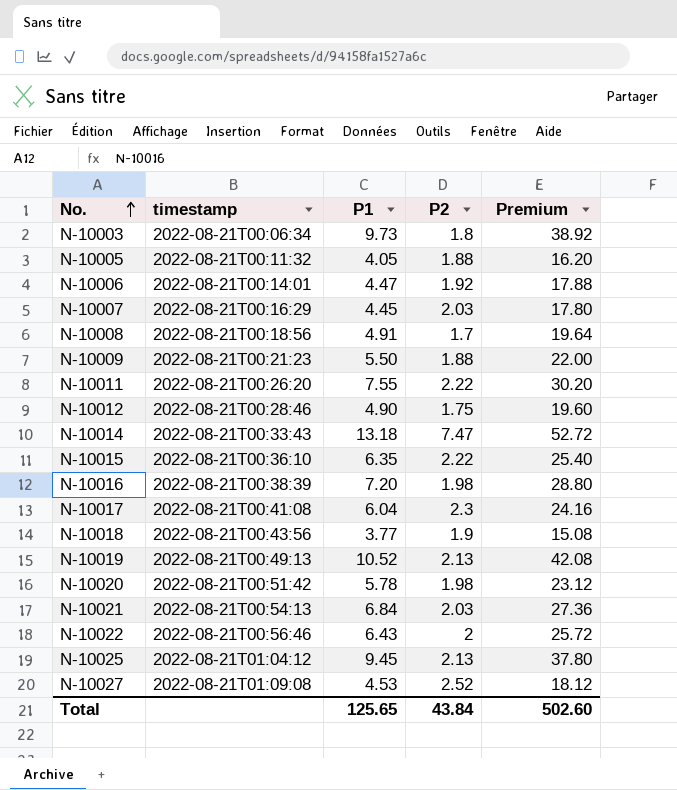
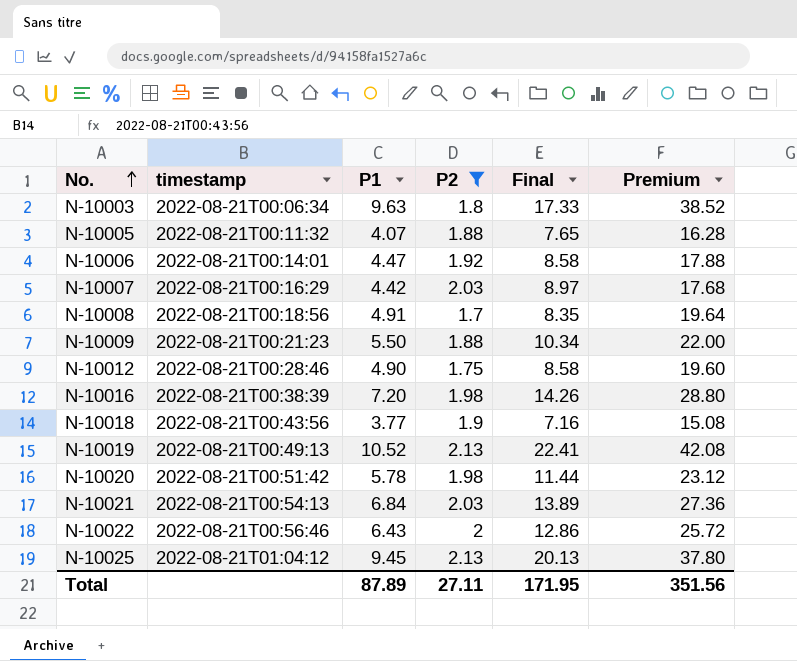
filter: none -> P2 <= 2.13
column Final | formula: none -> [P1] * [P2]
N-10003 | P1: 9.73 -> 9.63
N-10003 | Premium: 38.92 -> 38.52
N-10005 | P1: 4.05 -> 4.07
N-10005 | Premium: 16.20 -> 16.28
N-10007 | P1: 4.45 -> 4.42
N-10007 | Premium: 17.80 -> 17.68
Total | P1: 125.65 -> 87.89
Total | P2: 43.84 -> 27.11
Total | Premium: 502.60 -> 351.56

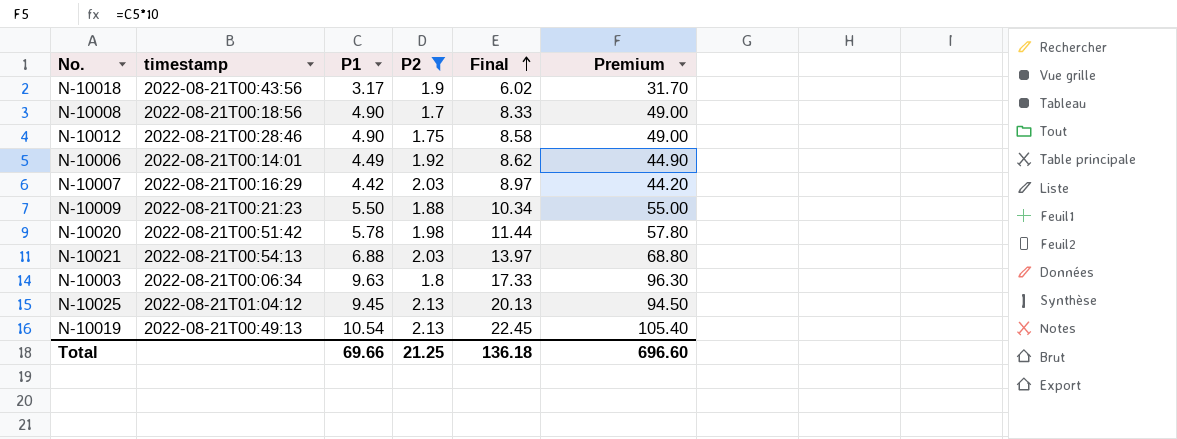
row order: No. ascending -> Final ascending
column Premium | formula: [P1] * 4 -> [P1] * 10
row N-10005: 2022-08-21T00:11:32 | 4.07 | 1.88 | 7.65 | 16.28 -> none
row N-10016: 2022-08-21T00:38:39 | 7.20 | 1.98 | 14.26 | 28.80 -> none
row N-10022: 2022-08-21T00:56:46 | 6.43 | 2 | 12.86 | 25.72 -> none
N-10018 | P1: 3.77 -> 3.17
N-10018 | Final: 7.16 -> 6.02
N-10008 | P1: 4.91 -> 4.90
N-10008 | Final: 8.35 -> 8.33
N-10006 | P1: 4.47 -> 4.49
N-10006 | Final: 8.58 -> 8.62
N-10021 | P1: 6.84 -> 6.88
N-10021 | Final: 13.89 -> 13.97
N-10019 | P1: 10.52 -> 10.54
N-10019 | Final: 22.41 -> 22.45
Total | P1: 87.89 -> 69.66
Total | P2: 27.11 -> 21.25
Total | Final: 171.95 -> 136.18
Total | Premium: 351.56 -> 696.60

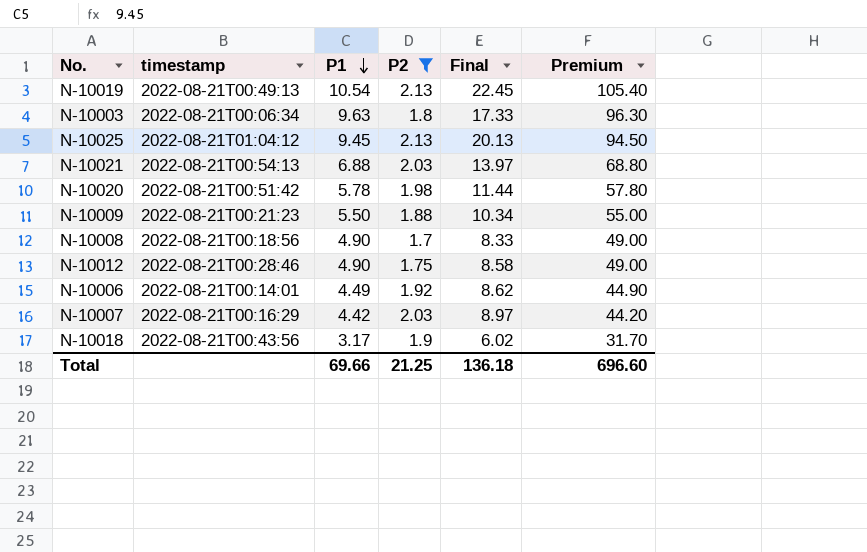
row order: Final ascending -> P1 descending

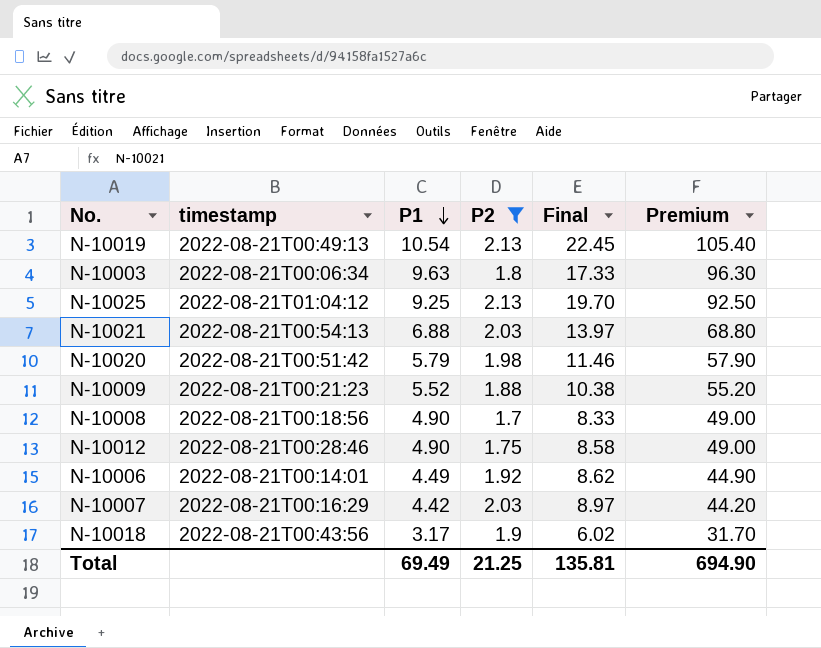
N-10025 | P1: 9.45 -> 9.25
N-10025 | Final: 20.13 -> 19.70
N-10025 | Premium: 94.50 -> 92.50
N-10020 | P1: 5.78 -> 5.79
N-10020 | Final: 11.44 -> 11.46
N-10020 | Premium: 57.80 -> 57.90
N-10009 | P1: 5.50 -> 5.52
N-10009 | Final: 10.34 -> 10.38
N-10009 | Premium: 55.00 -> 55.20
Total | P1: 69.66 -> 69.49
Total | Final: 136.18 -> 135.81
Total | Premium: 696.60 -> 694.90

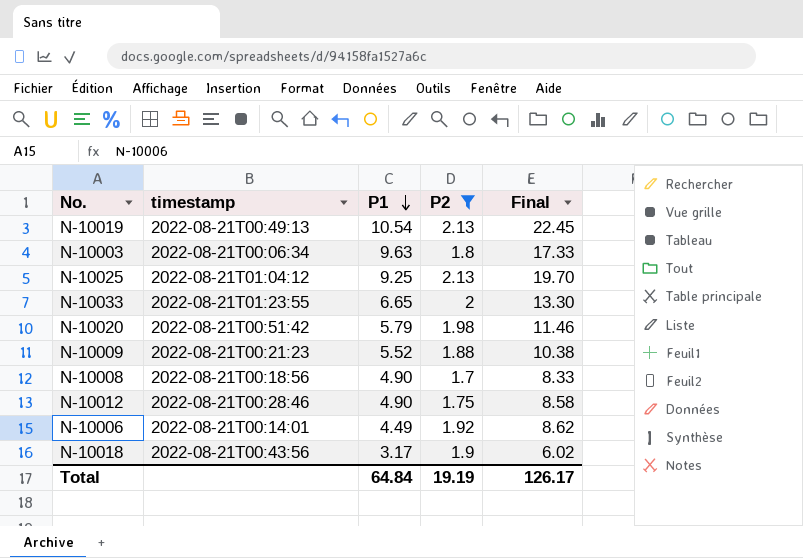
column Premium | formula: [P1] * 10 -> none
row N-10021: 2022-08-21T00:54:13 | 6.88 | 2.03 | 13.97 | 68.80 -> none
row N-10007: 2022-08-21T00:16:29 | 4.42 | 2.03 | 8.97 | 44.20 -> none
row N-10033: none -> 2022-08-21T01:23:55 | 6.65 | 2 | 13.30
Total | P1: 69.49 -> 64.84
Total | P2: 21.25 -> 19.19
Total | Final: 135.81 -> 126.17

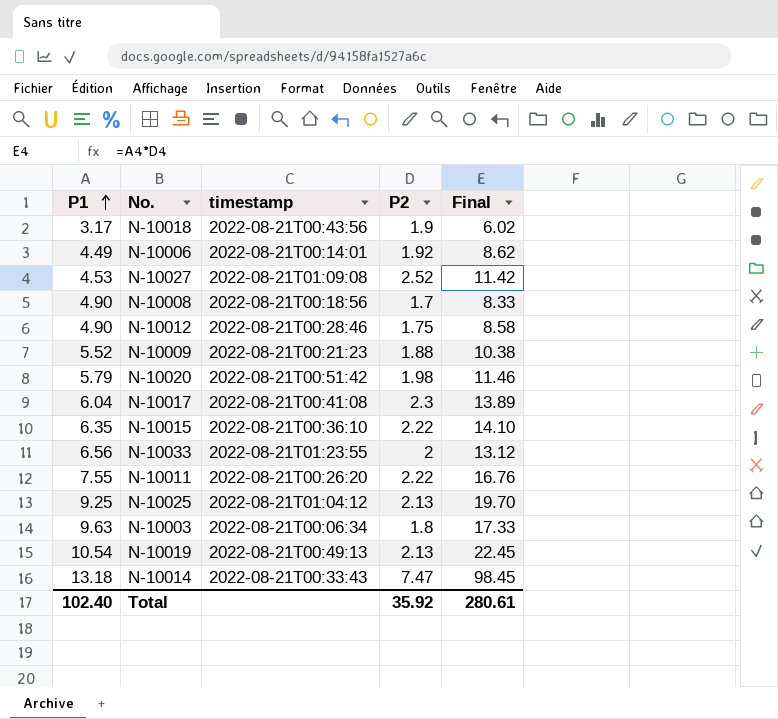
filter: P2 <= 2.13 -> none
row order: P1 descending -> P1 ascending
column P1 | position: 3 -> 1
N-10033 | P1: 6.65 -> 6.56
N-10033 | Final: 13.30 -> 13.12
Total | P1: 64.84 -> 102.40
Total | P2: 19.19 -> 35.92
Total | Final: 126.17 -> 280.61

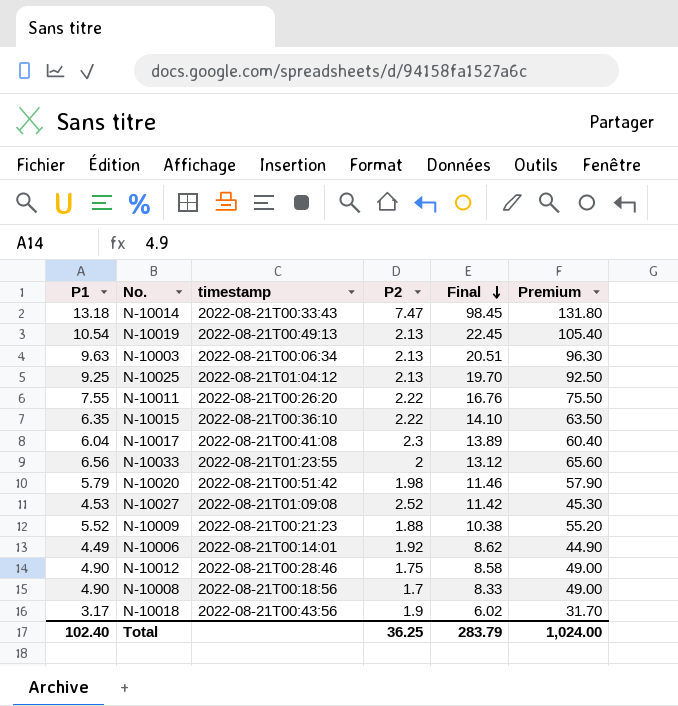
row order: P1 ascending -> Final descending
column Premium | formula: none -> [P1] * 10
N-10003 | P2: 1.8 -> 2.13
N-10003 | Final: 17.33 -> 20.51
Total | P2: 35.92 -> 36.25
Total | Final: 280.61 -> 283.79

